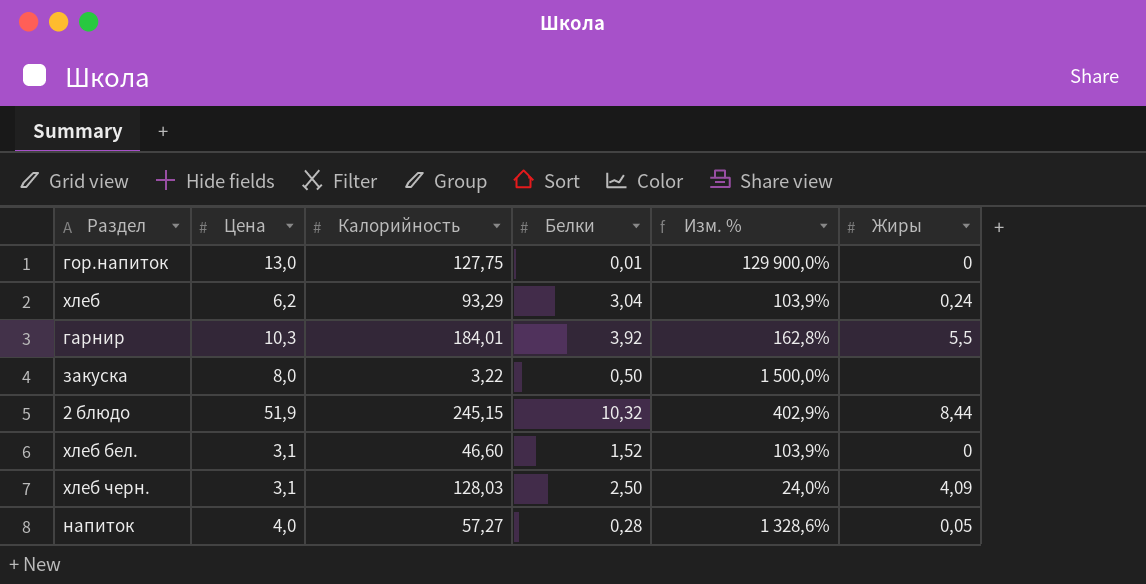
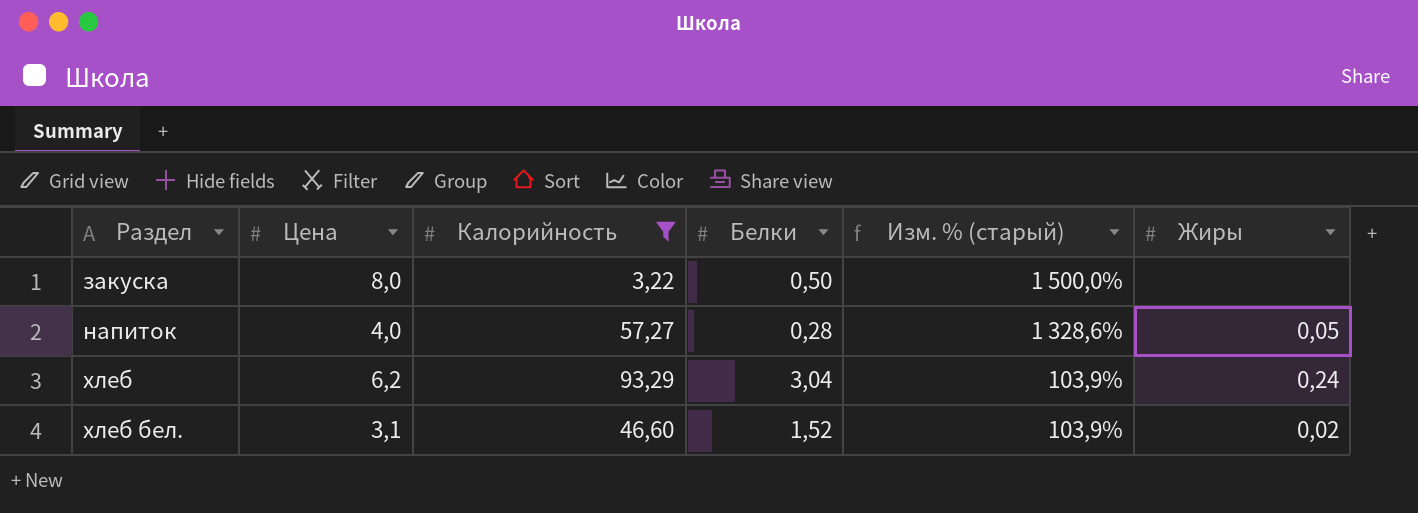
filter: none -> Калорийность <= 93,29
row order: none -> Раздел ascending
column name: Изм. % -> Изм. % (старый)
хлеб бел. | Жиры: 0 -> 0,02

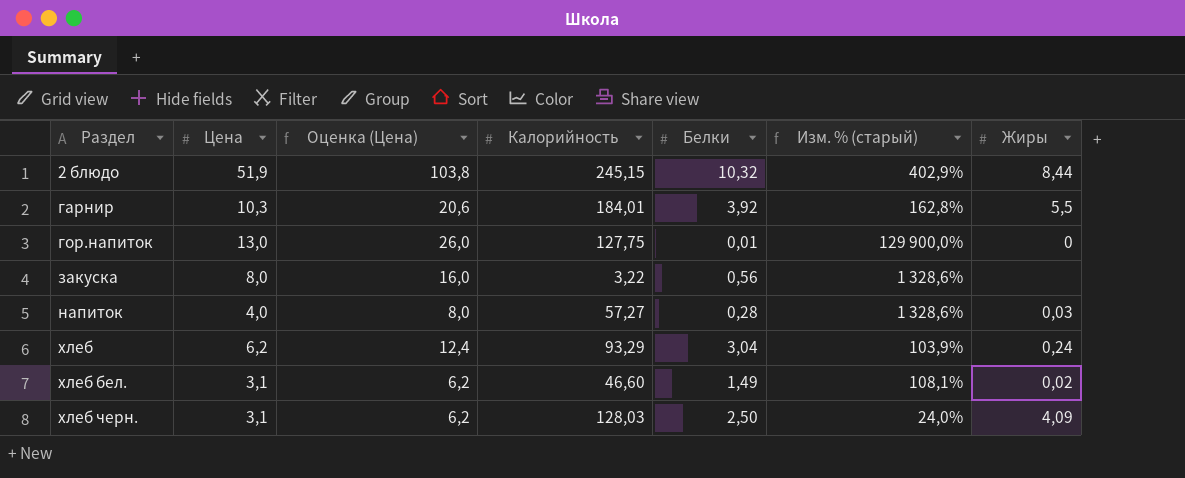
filter: Калорийность <= 93,29 -> none
column Оценка (Цена) | formula: none -> [Цена] * 2
закуска | Белки: 0,50 -> 0,56
закуска | Изм. % (старый): 1 500,0% -> 1 328,6%
напиток | Жиры: 0,05 -> 0,03
хлеб бел. | Белки: 1,52 -> 1,49
хлеб бел. | Изм. % (старый): 103,9% -> 108,1%

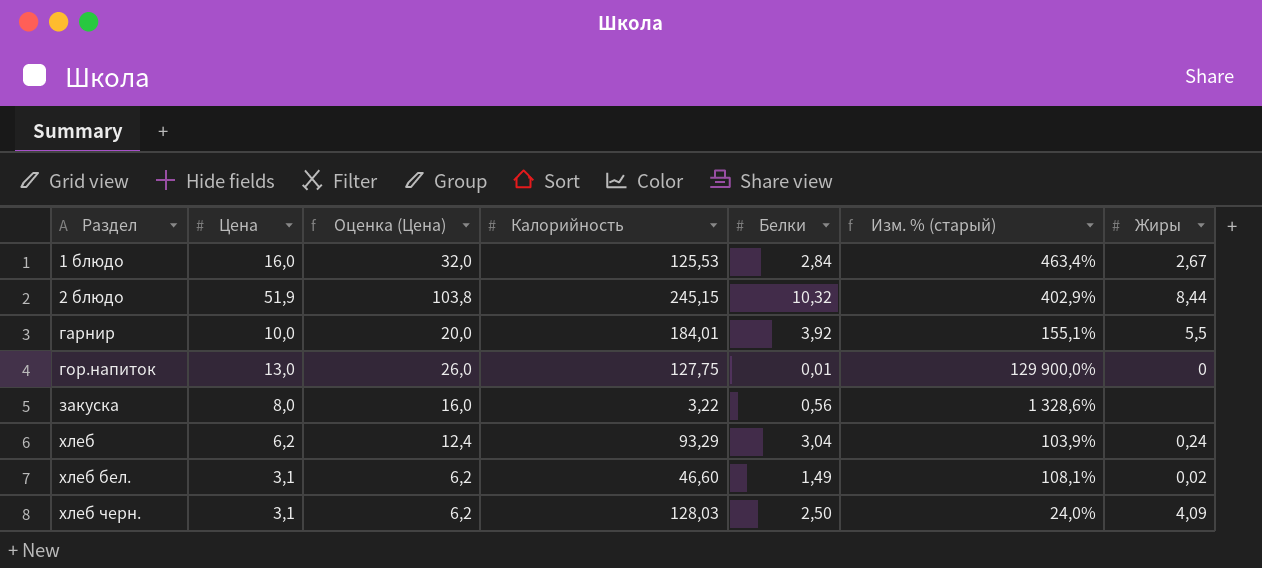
row напиток: 4,0 | 8,0 | 57,27 | 0,28 | 1 328,6% | 0,03 -> none
row 1 блюдо: none -> 16,0 | 32,0 | 125,53 | 2,84 | 463,4% | 2,67
гарнир | Цена: 10,3 -> 10,0
гарнир | Оценка (Цена): 20,6 -> 20,0
гарнир | Изм. % (старый): 162,8% -> 155,1%

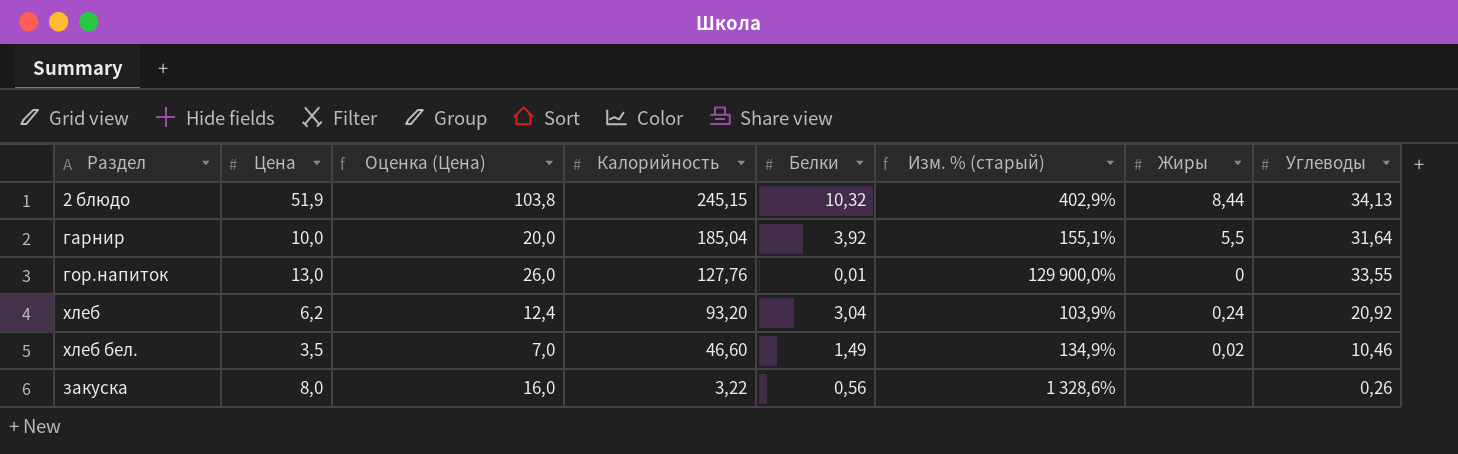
row order: Раздел ascending -> Калорийность descending
column Углеводы | position: none -> 8
row 1 блюдо: 16,0 | 32,0 | 125,53 | 2,84 | 463,4% | 2,67 -> none
row хлеб черн.: 3,1 | 6,2 | 128,03 | 2,50 | 24,0% | 4,09 -> none
гарнир | Калорийность: 184,01 -> 185,04
гор.напиток | Калорийность: 127,75 -> 127,76
хлеб | Калорийность: 93,29 -> 93,20
хлеб бел. | Цена: 3,1 -> 3,5
хлеб бел. | Оценка (Цена): 6,2 -> 7,0
хлеб бел. | Изм. % (старый): 108,1% -> 134,9%

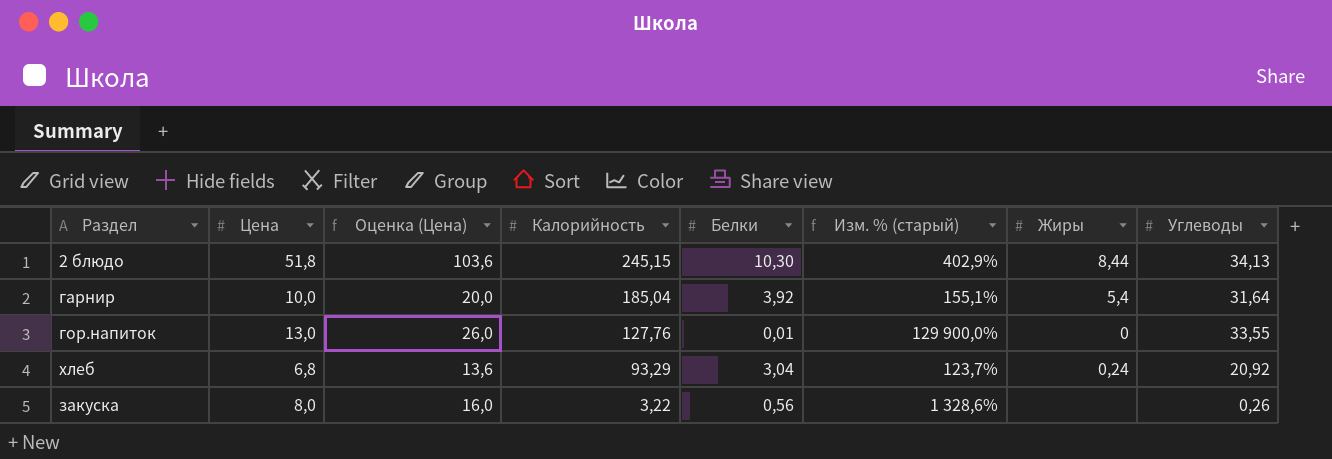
row хлеб бел.: 3,5 | 7,0 | 46,60 | 1,49 | 134,9% | 0,02 | 10,46 -> none
2 блюдо | Цена: 51,9 -> 51,8
2 блюдо | Оценка (Цена): 103,8 -> 103,6
2 блюдо | Белки: 10,32 -> 10,30
гарнир | Жиры: 5,5 -> 5,4
хлеб | Цена: 6,2 -> 6,8
хлеб | Оценка (Цена): 12,4 -> 13,6
хлеб | Калорийность: 93,20 -> 93,29
хлеб | Изм. % (старый): 103,9% -> 123,7%

